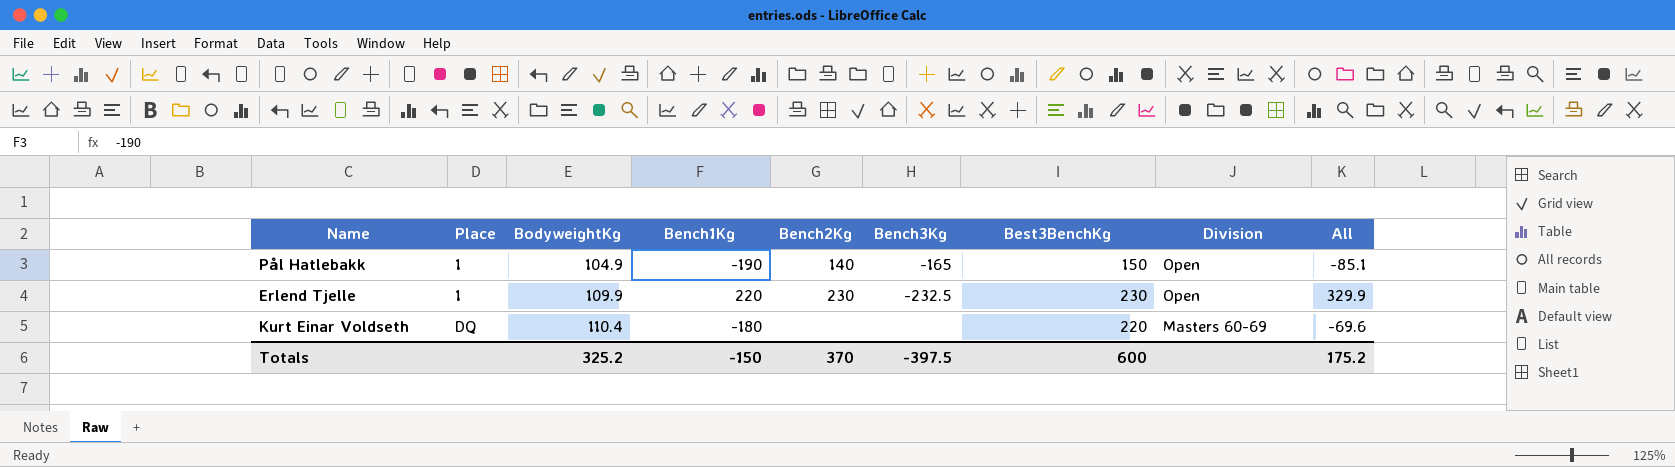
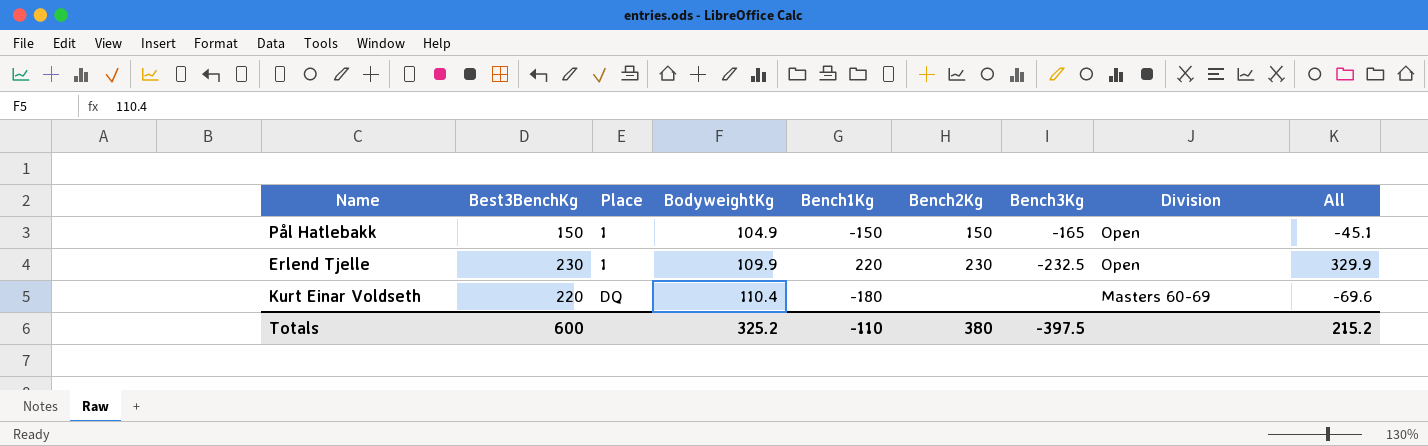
column Best3BenchKg | position: 7 -> 2
Pål Hatlebakk | Bench1Kg: -190 -> -150
Pål Hatlebakk | Bench2Kg: 140 -> 150
Pål Hatlebakk | All: -85.1 -> -45.1
Totals | Bench1Kg: -150 -> -110
Totals | Bench2Kg: 370 -> 380
Totals | All: 175.2 -> 215.2

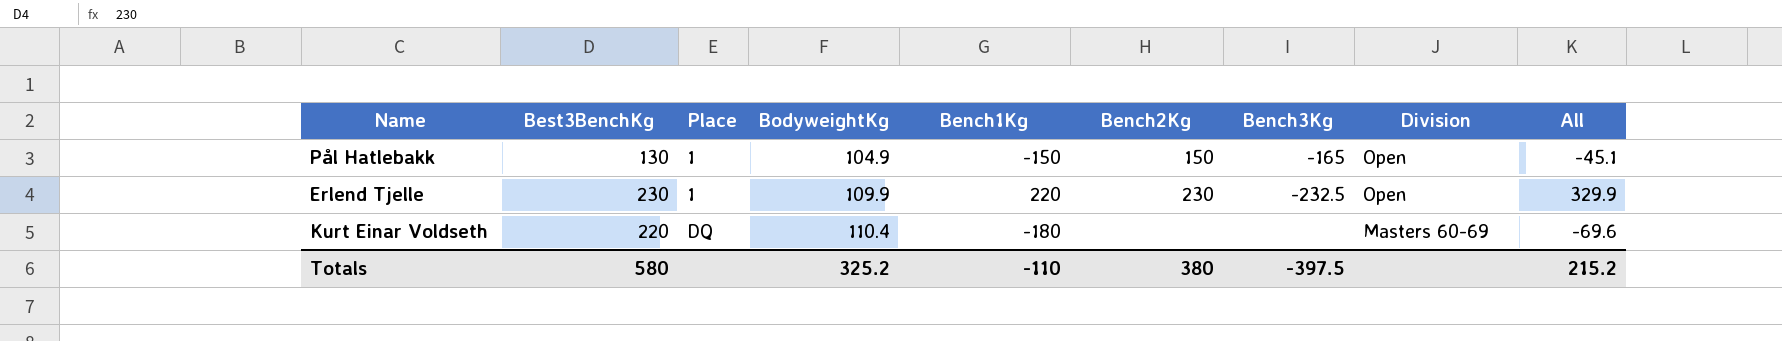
Pål Hatlebakk | Best3BenchKg: 150 -> 130
Totals | Best3BenchKg: 600 -> 580

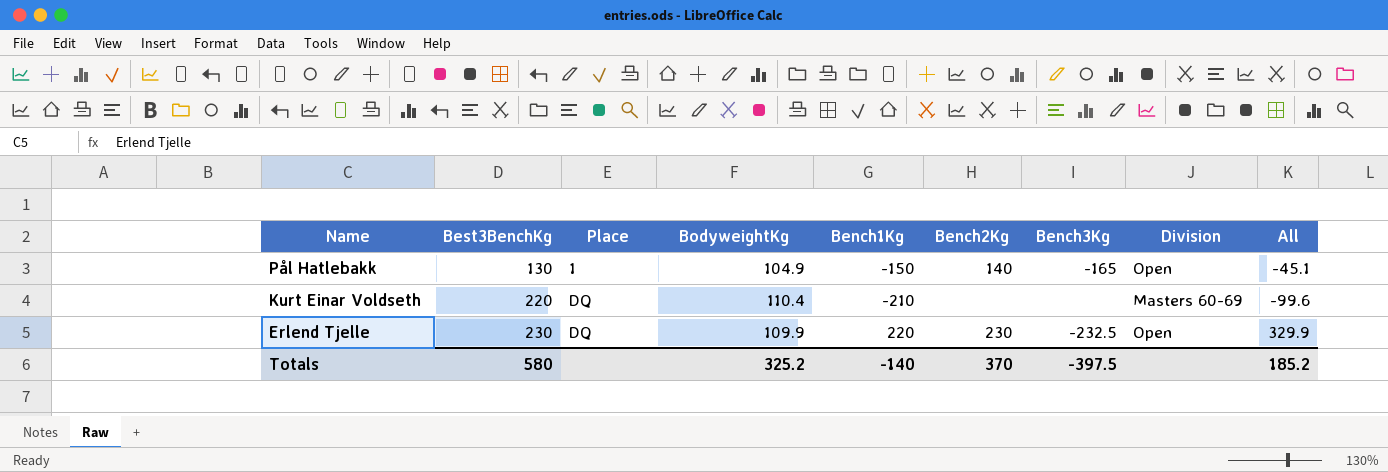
row order: Place ascending -> Name descending
Pål Hatlebakk | Bench2Kg: 150 -> 140
Kurt Einar Voldseth | Bench1Kg: -180 -> -210
Kurt Einar Voldseth | All: -69.6 -> -99.6
Erlend Tjelle | Place: 1 -> DQ
Totals | Bench1Kg: -110 -> -140
Totals | Bench2Kg: 380 -> 370
Totals | All: 215.2 -> 185.2

